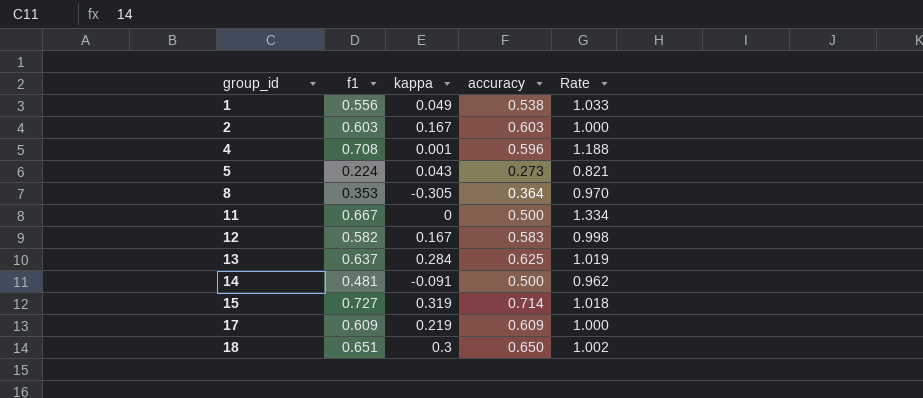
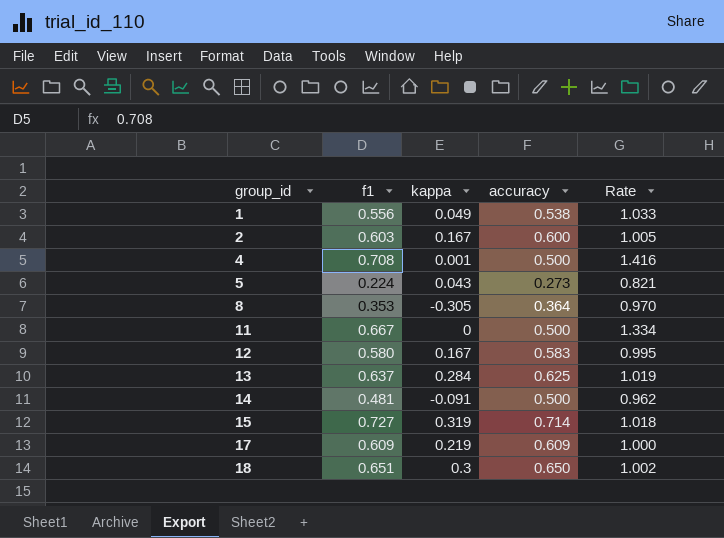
2 | accuracy: 0.603 -> 0.600
2 | Rate: 1.000 -> 1.005
4 | accuracy: 0.596 -> 0.500
4 | Rate: 1.188 -> 1.416
12 | f1: 0.582 -> 0.580
12 | Rate: 0.998 -> 0.995

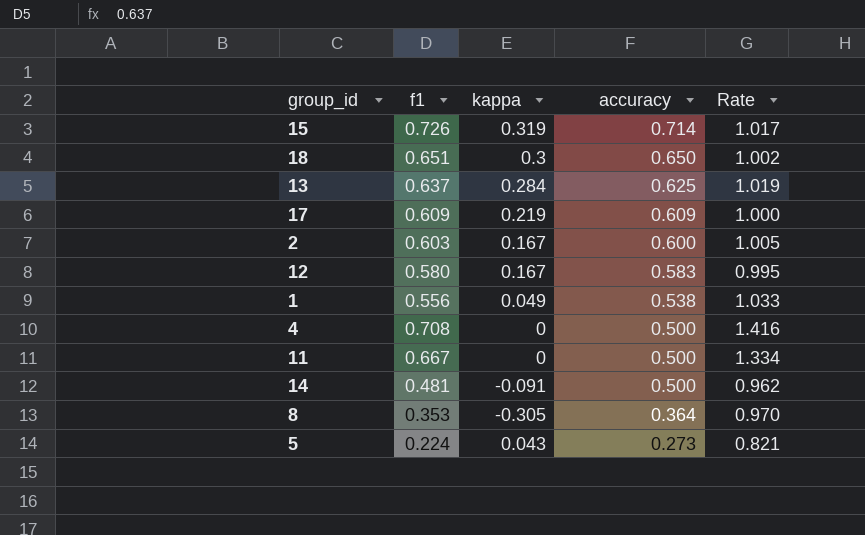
row order: group_id ascending -> accuracy descending
15 | f1: 0.727 -> 0.726
15 | Rate: 1.018 -> 1.017
4 | kappa: 0.001 -> 0

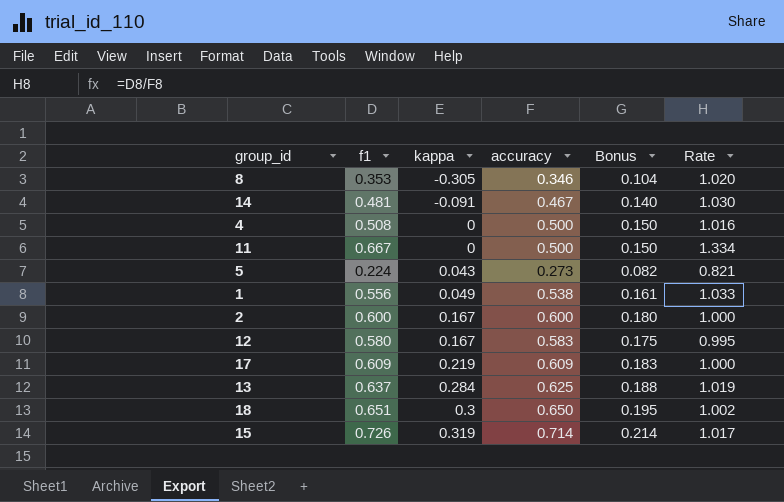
row order: accuracy descending -> kappa ascending
column Bonus | formula: none -> [accuracy] * 0.3
8 | accuracy: 0.364 -> 0.346
8 | Rate: 0.970 -> 1.020
14 | accuracy: 0.500 -> 0.467
14 | Rate: 0.962 -> 1.030
4 | f1: 0.708 -> 0.508
4 | Rate: 1.416 -> 1.016
2 | f1: 0.603 -> 0.600
2 | Rate: 1.005 -> 1.000

